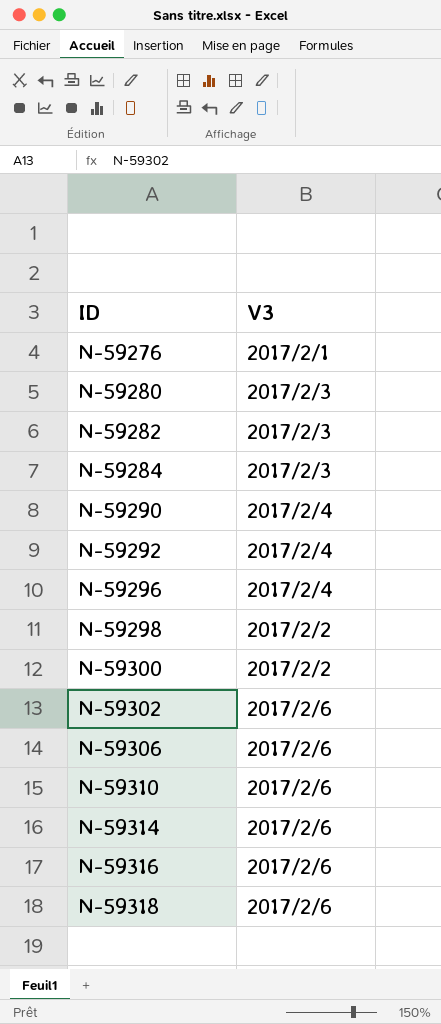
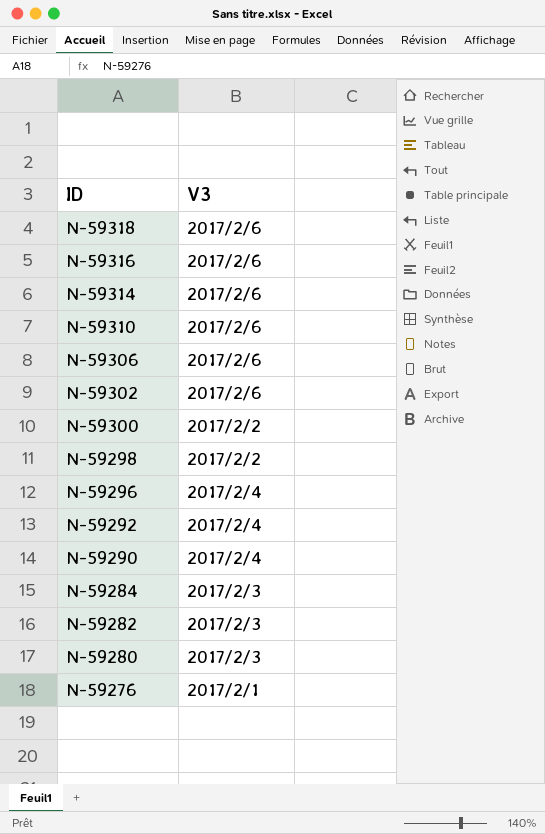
row order: ID ascending -> ID descending

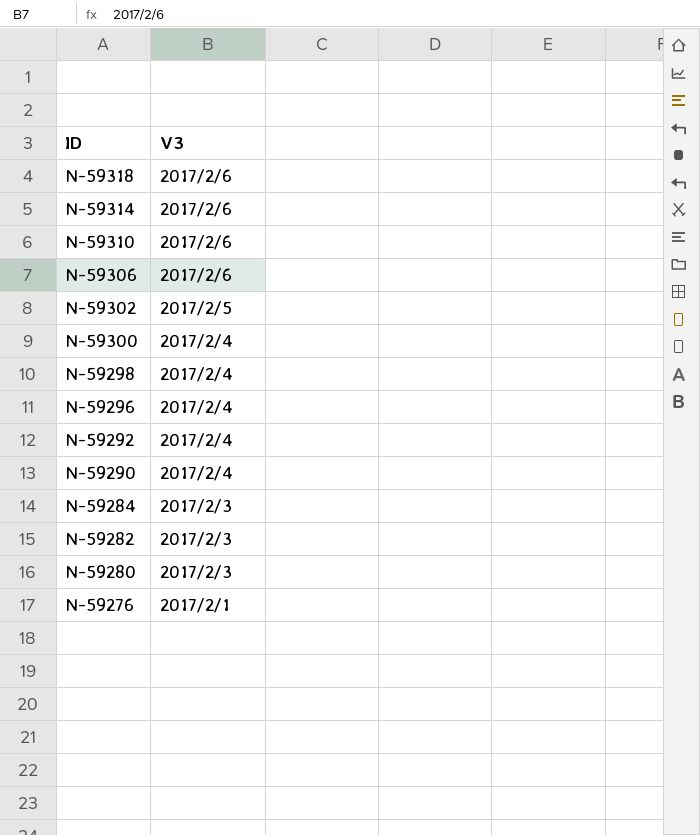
row N-59316: 2017/2/6 -> none
N-59302 | V3: 2017/2/6 -> 2017/2/5
N-59300 | V3: 2017/2/2 -> 2017/2/4
N-59298 | V3: 2017/2/2 -> 2017/2/4

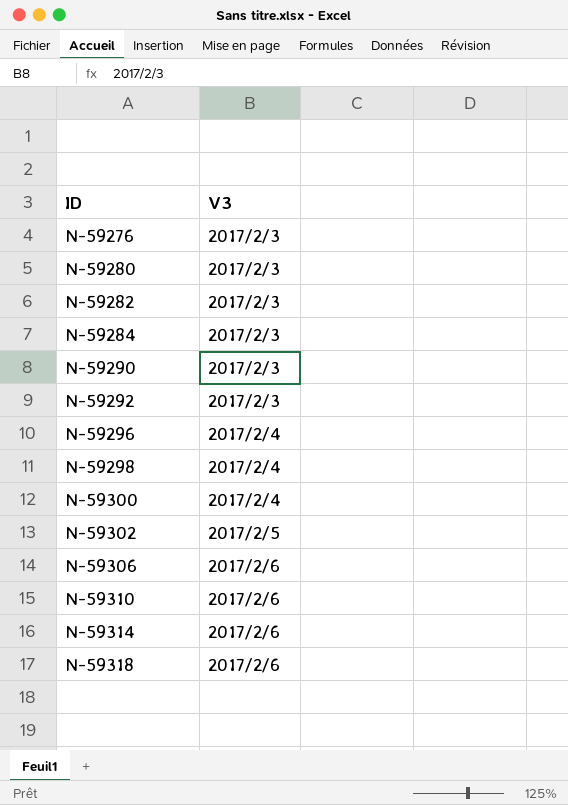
row order: ID descending -> ID ascending
N-59276 | V3: 2017/2/1 -> 2017/2/3
N-59290 | V3: 2017/2/4 -> 2017/2/3
N-59292 | V3: 2017/2/4 -> 2017/2/3

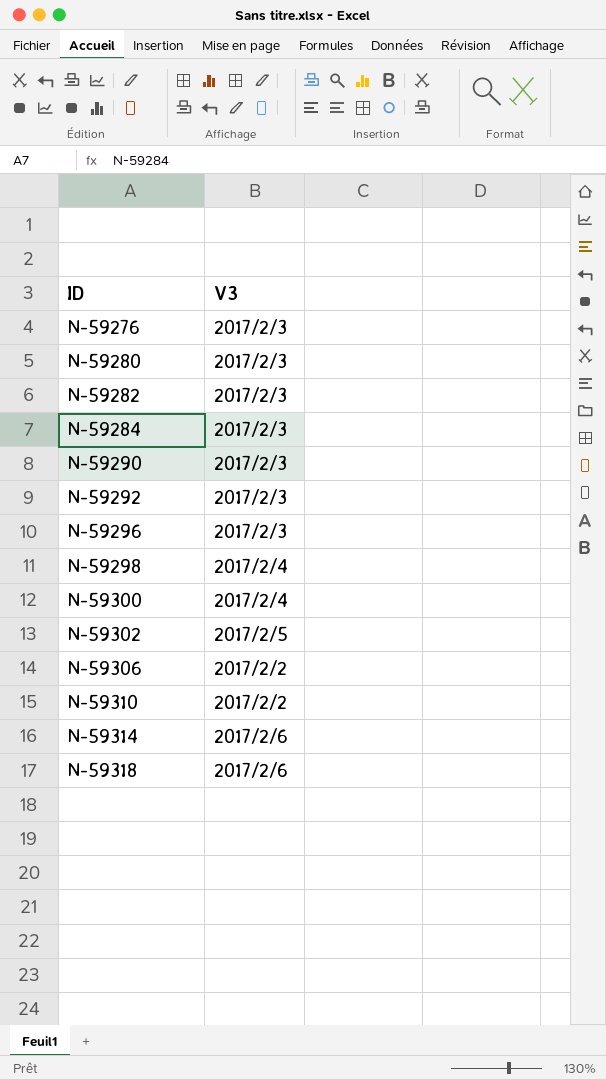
N-59296 | V3: 2017/2/4 -> 2017/2/3
N-59306 | V3: 2017/2/6 -> 2017/2/2
N-59310 | V3: 2017/2/6 -> 2017/2/2

